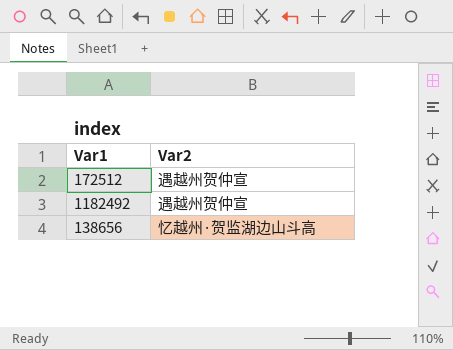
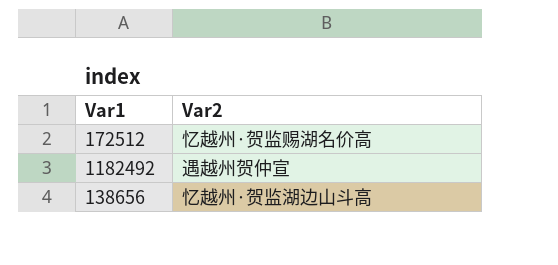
172512 | Var2: 遇越州贺仲宣 -> 忆越州·贺监赐湖名价高

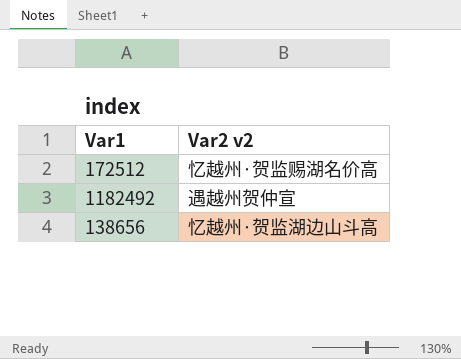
column name: Var2 -> Var2 v2

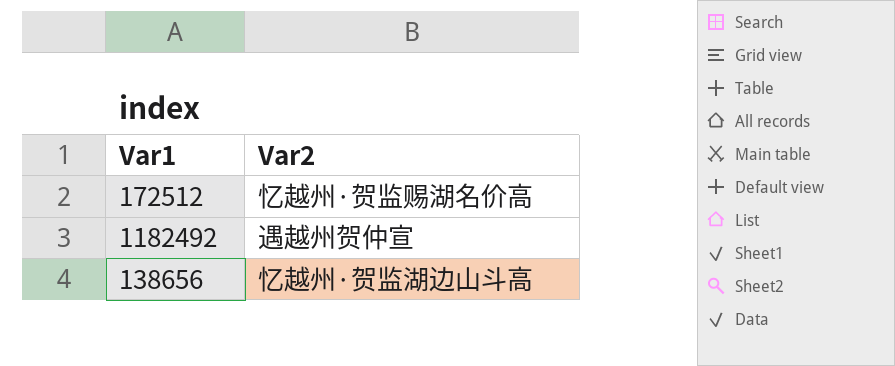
column name: Var2 v2 -> Var2

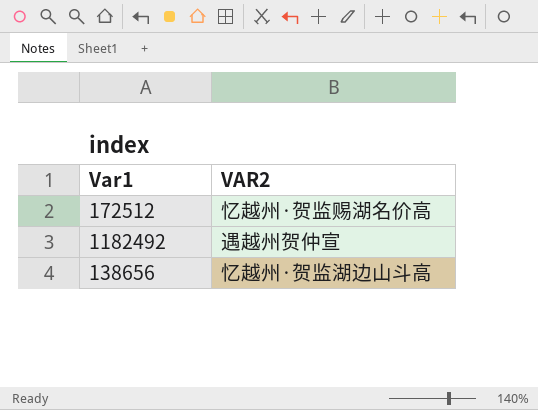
column name: Var2 -> VAR2

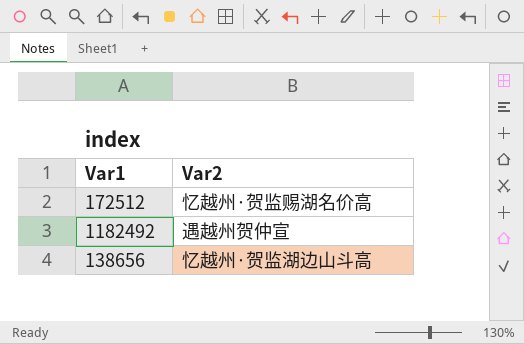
column name: VAR2 -> Var2

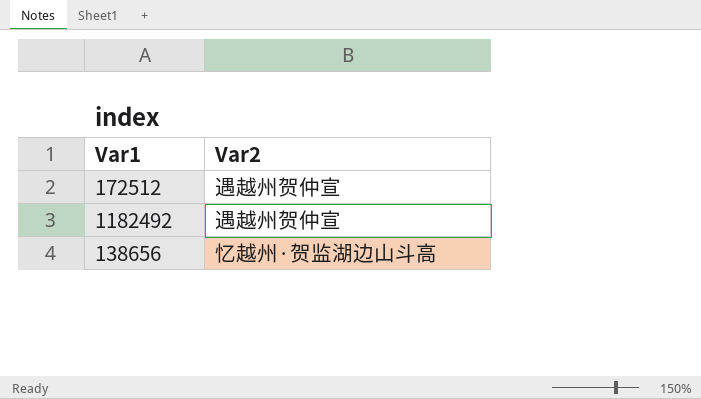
172512 | Var2: 忆越州·贺监赐湖名价高 -> 遇越州贺仲宣

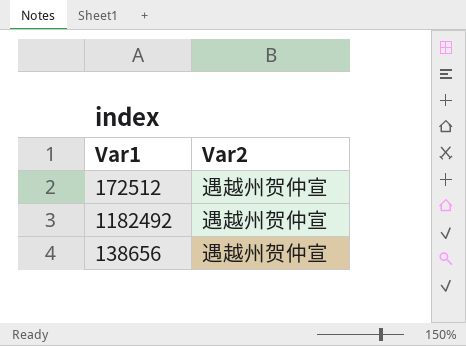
138656 | Var2: 忆越州·贺监湖边山斗高 -> 遇越州贺仲宣

